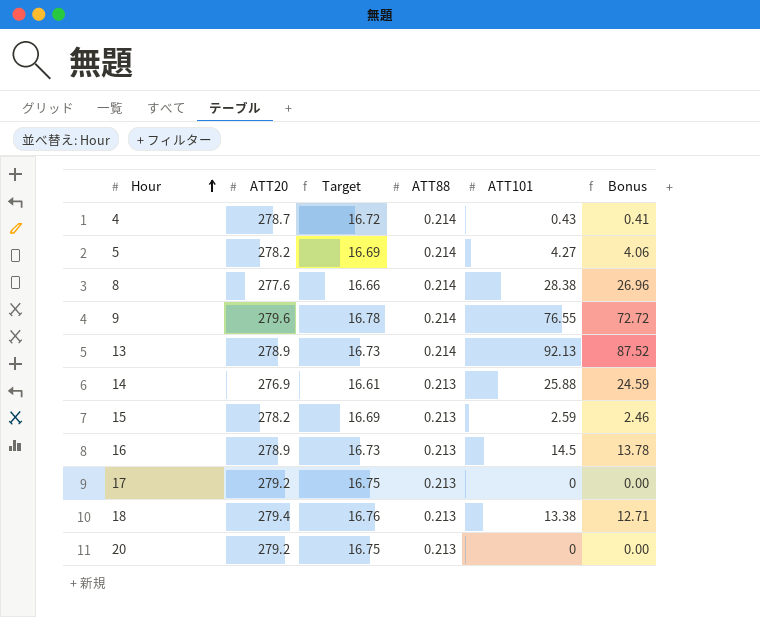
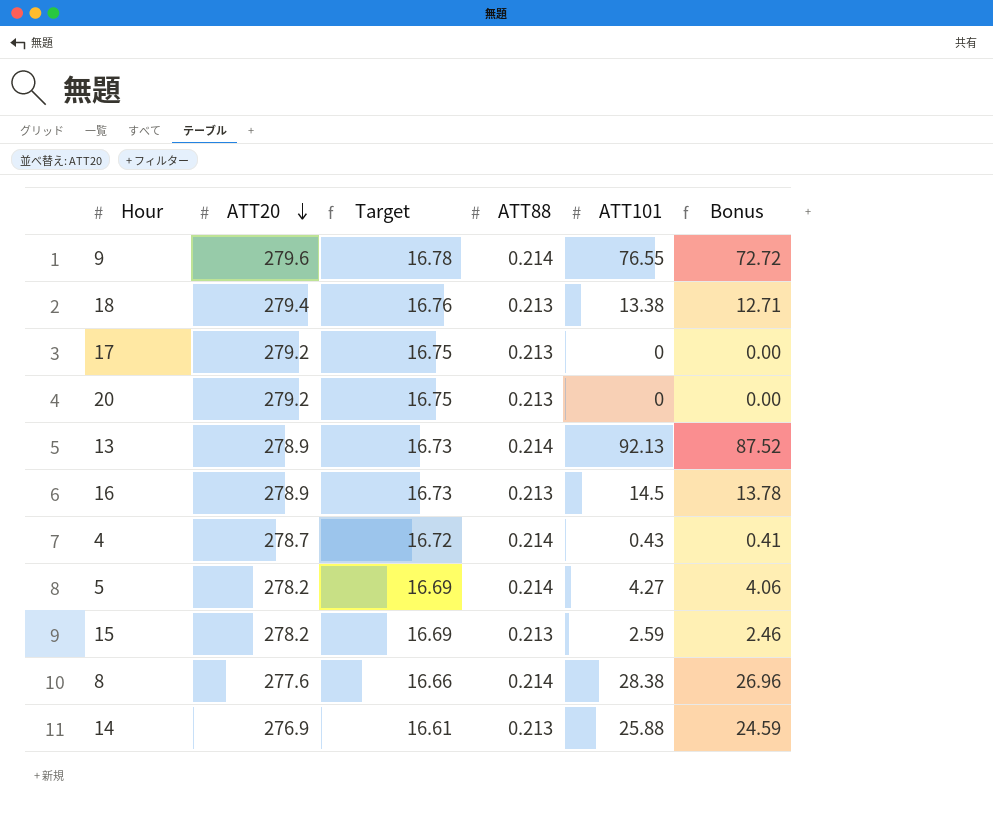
row order: Hour ascending -> ATT20 descending

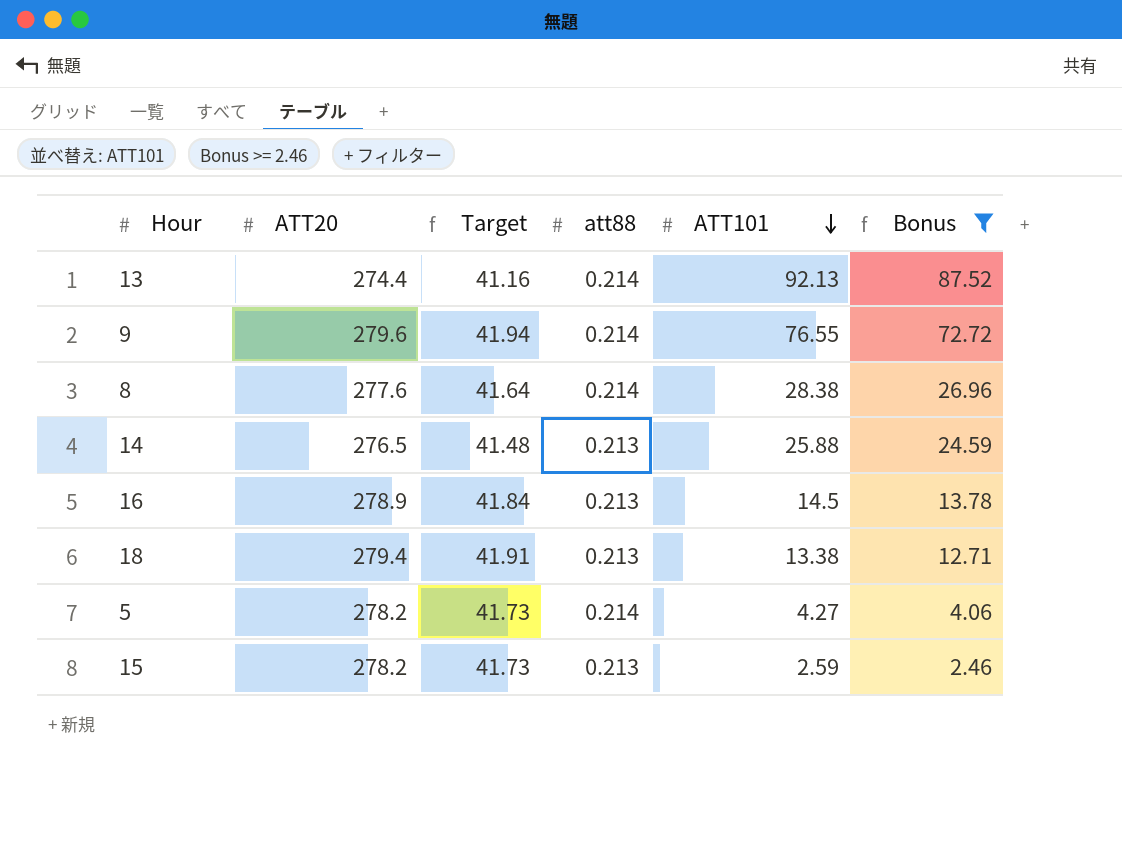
filter: none -> Bonus >= 2.46
row order: ATT20 descending -> ATT101 descending
column Target | formula: [ATT20] * 0.06 -> [ATT20] * 0.15
column name: ATT88 -> att88
13 | ATT20: 278.9 -> 274.4
14 | ATT20: 276.9 -> 276.5

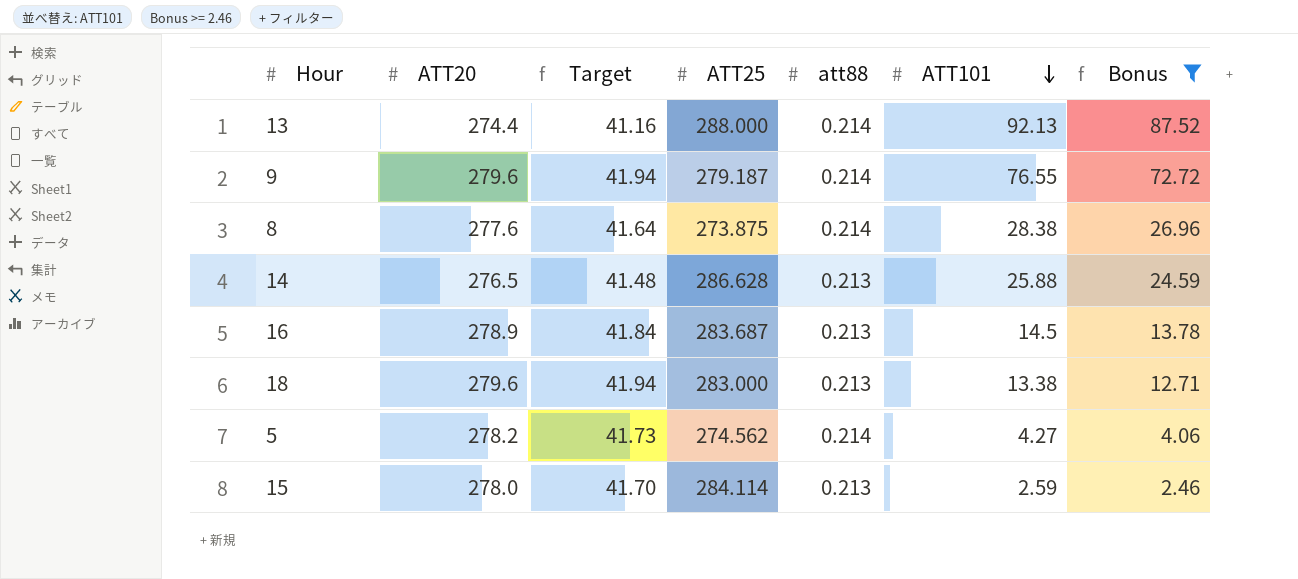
column ATT25 | position: none -> 4
18 | ATT20: 279.4 -> 279.6
18 | Target: 41.91 -> 41.94
15 | ATT20: 278.2 -> 278.0
15 | Target: 41.73 -> 41.70

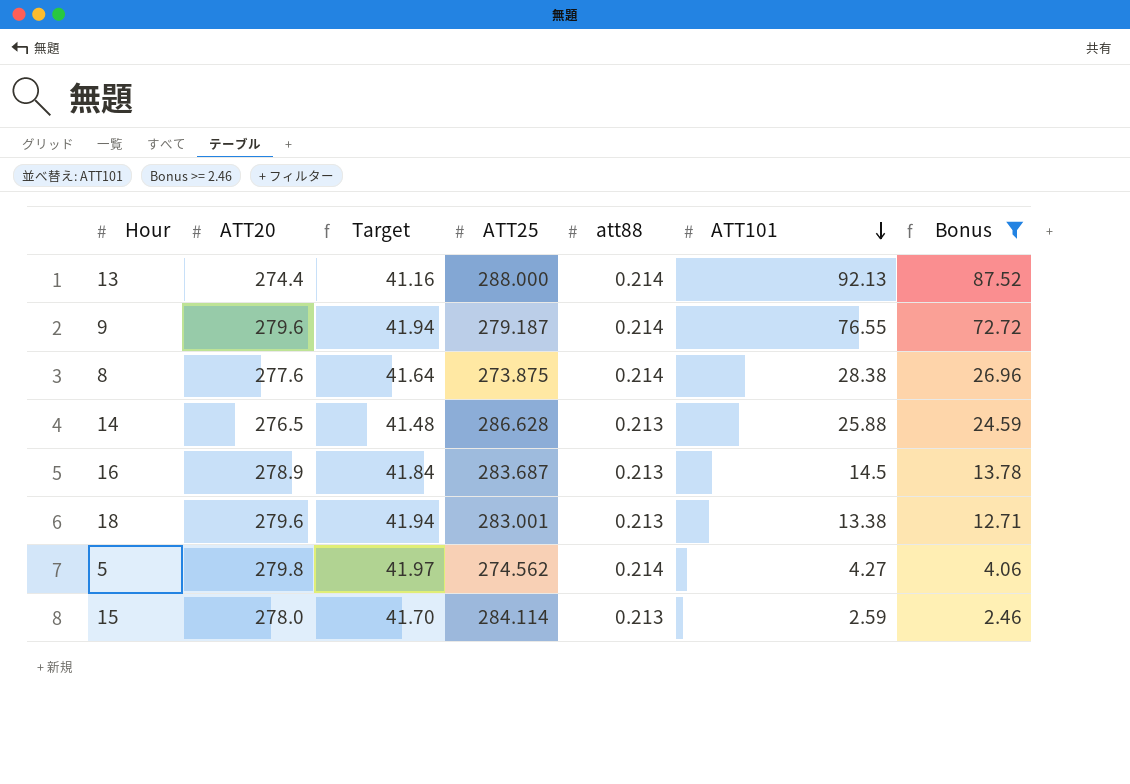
18 | ATT25: 283.000 -> 283.001
5 | ATT20: 278.2 -> 279.8
5 | Target: 41.73 -> 41.97

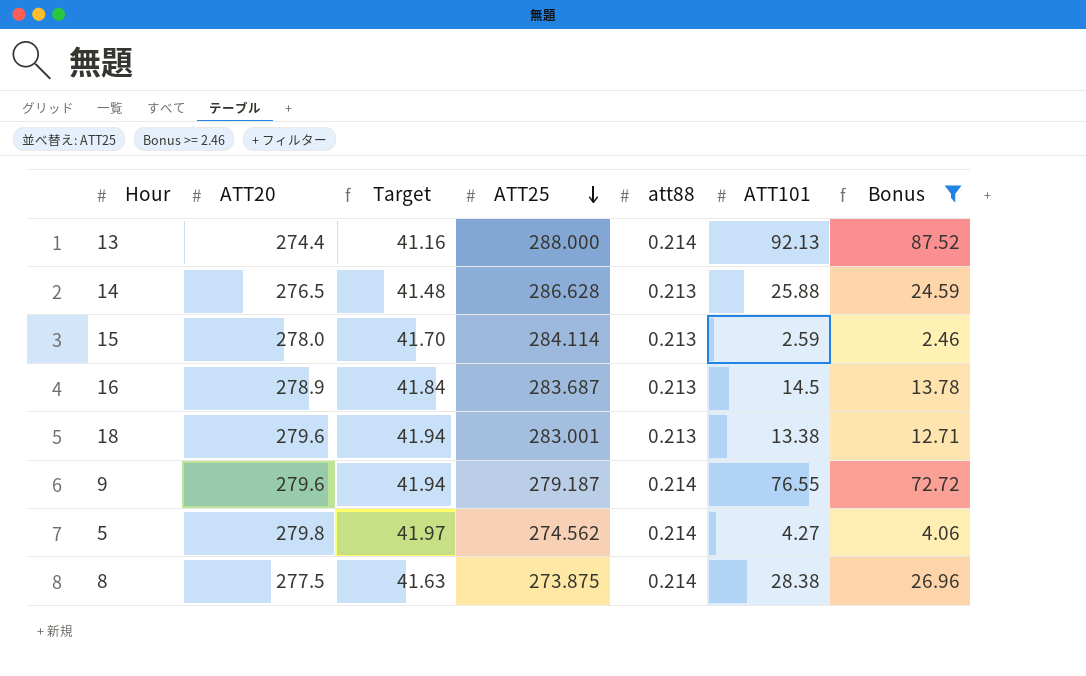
row order: ATT101 descending -> ATT25 descending
8 | ATT20: 277.6 -> 277.5
8 | Target: 41.64 -> 41.63

